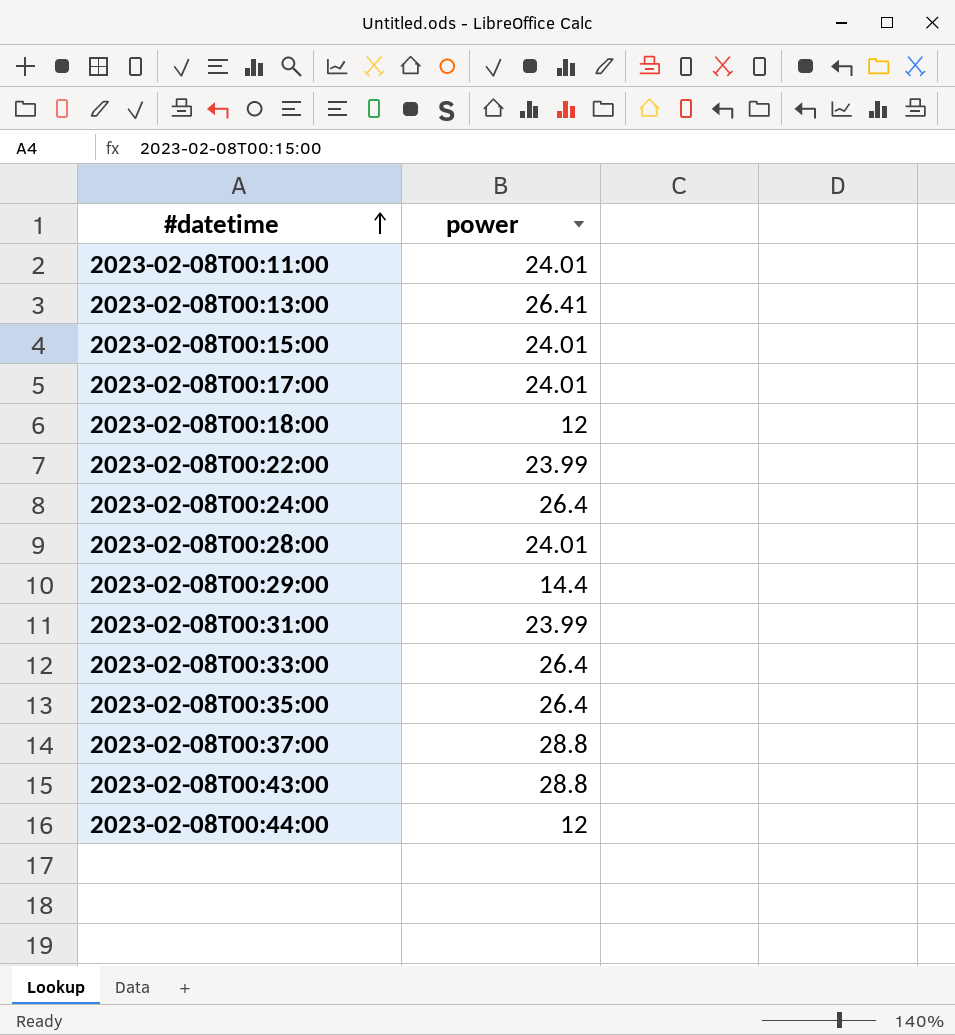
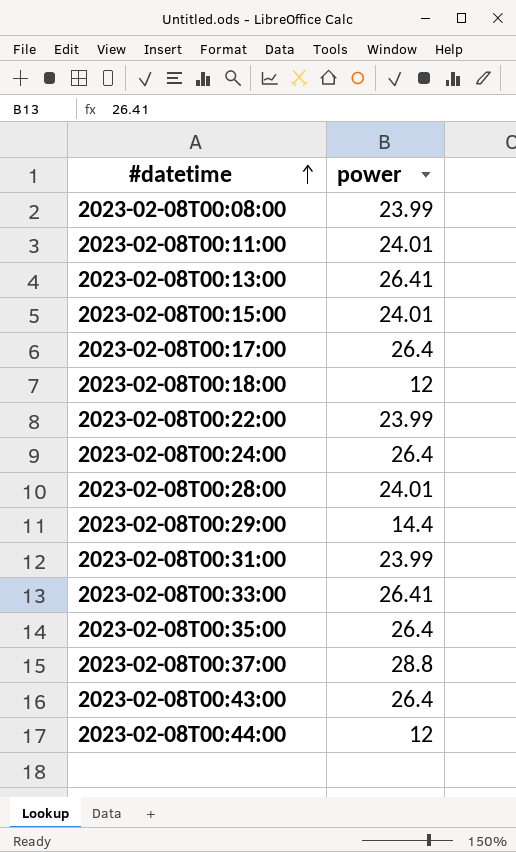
row 2023-02-08T00:08:00: none -> 23.99
2023-02-08T00:17:00 | power: 24.01 -> 26.4
2023-02-08T00:33:00 | power: 26.4 -> 26.41
2023-02-08T00:43:00 | power: 28.8 -> 26.4

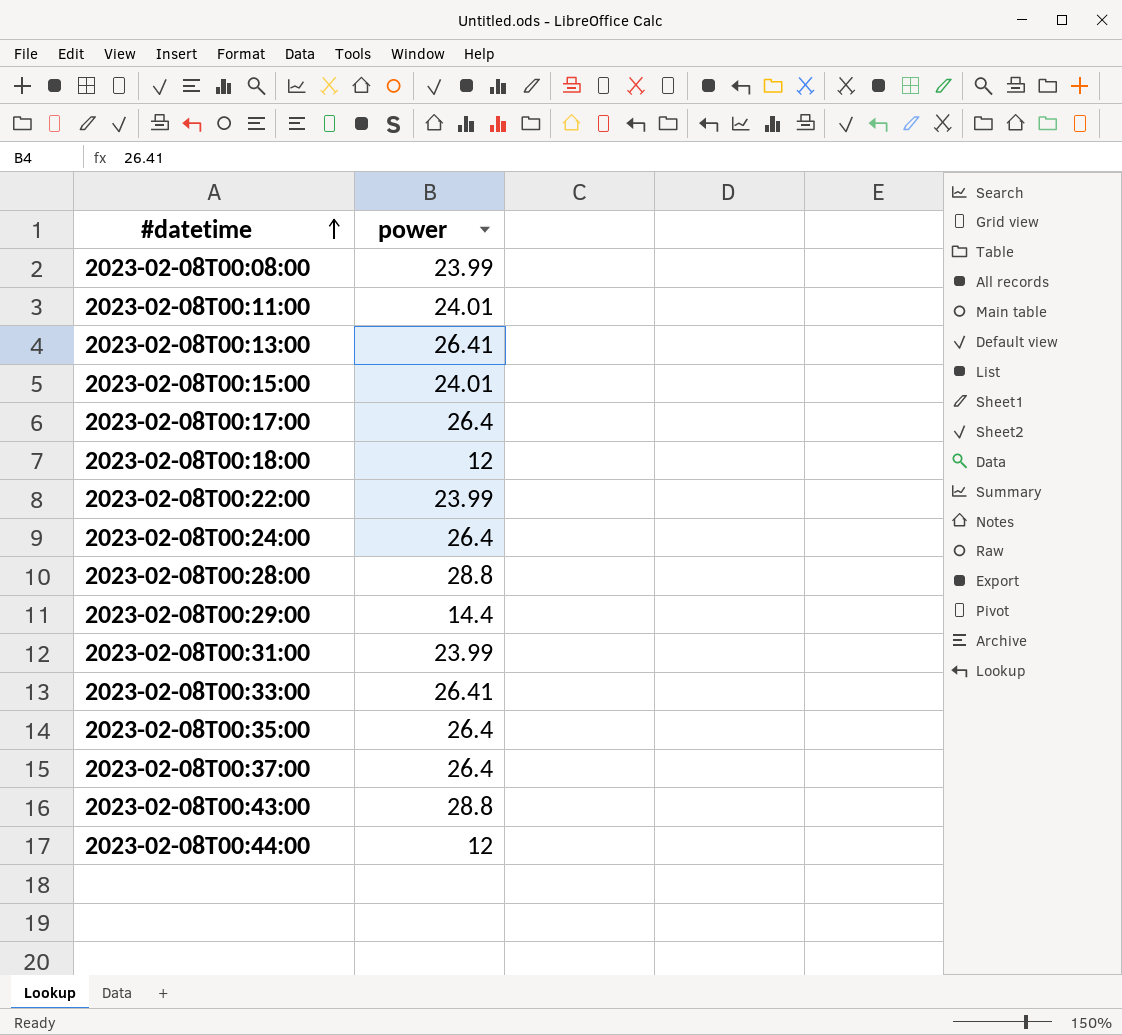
2023-02-08T00:28:00 | power: 24.01 -> 28.8
2023-02-08T00:37:00 | power: 28.8 -> 26.4
2023-02-08T00:43:00 | power: 26.4 -> 28.8

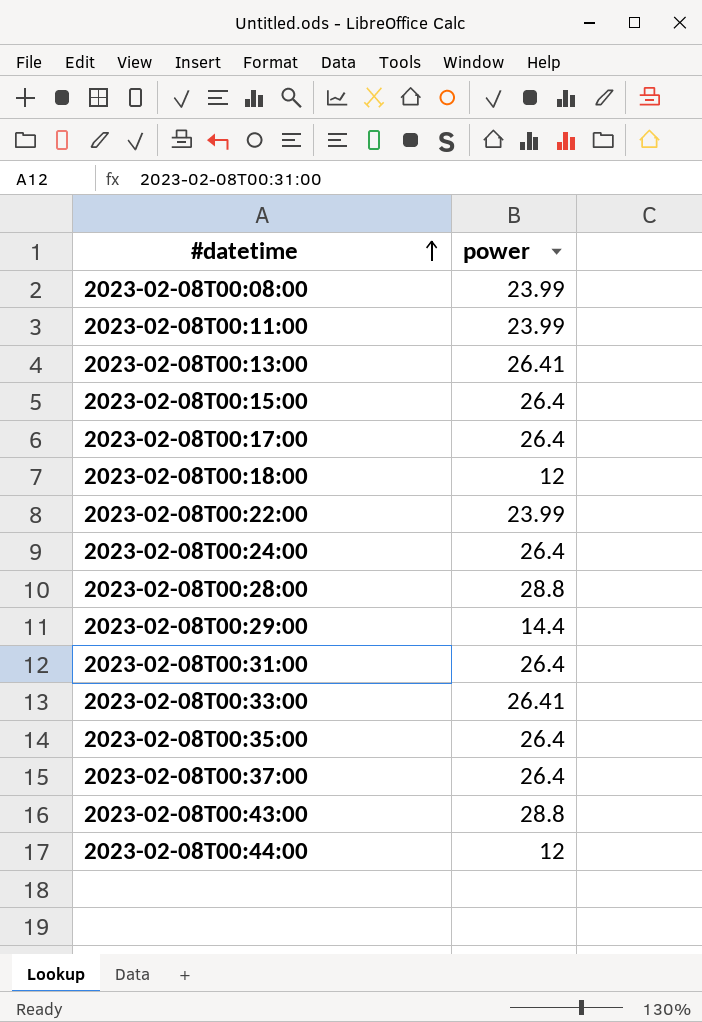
2023-02-08T00:11:00 | power: 24.01 -> 23.99
2023-02-08T00:15:00 | power: 24.01 -> 26.4
2023-02-08T00:31:00 | power: 23.99 -> 26.4

